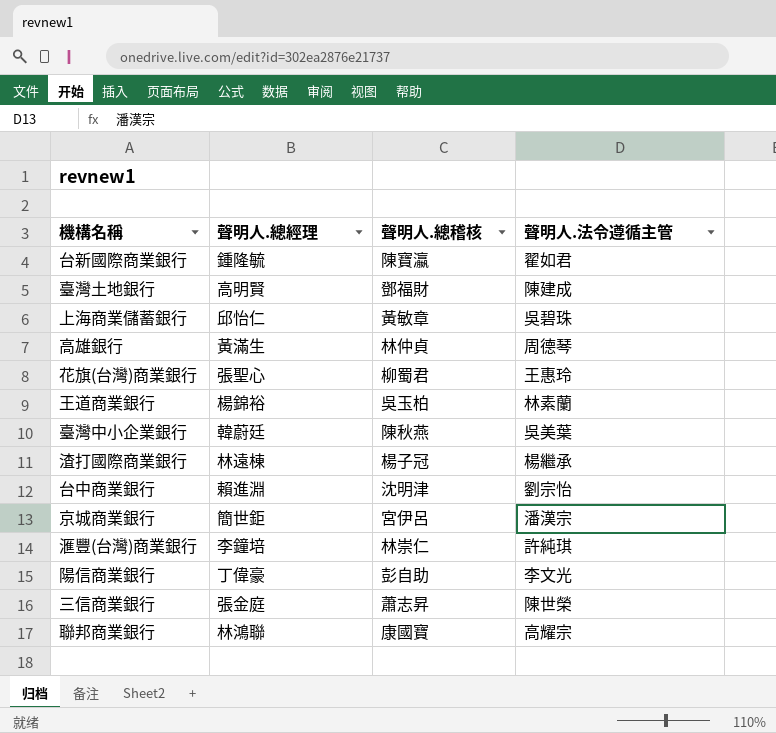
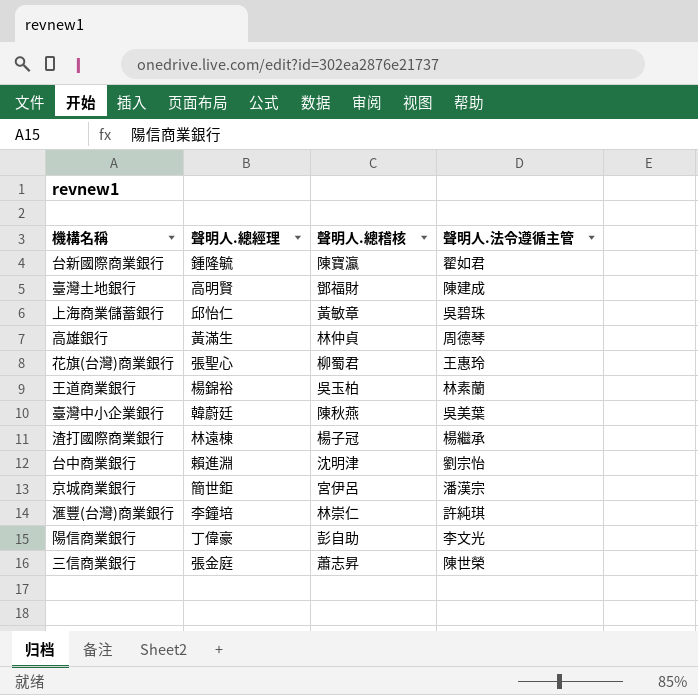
row 聯邦商業銀行: 林鴻聯 | 康國寶 | 高耀宗 -> none

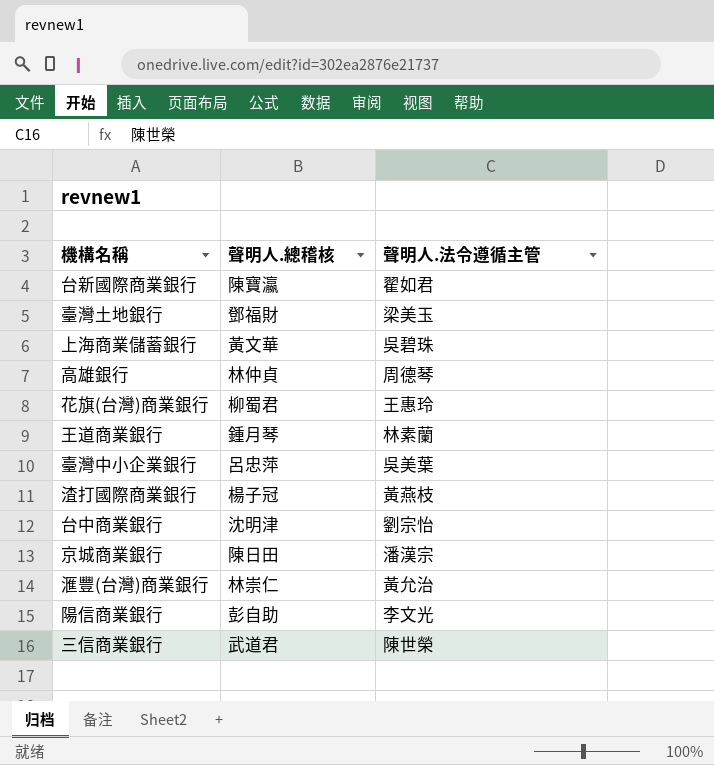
column 聲明人.總經理 | position: 2 -> none
臺灣土地銀行 | 聲明人.法令遵循主管: 陳建成 -> 梁美玉
上海商業儲蓄銀行 | 聲明人.總稽核: 黃敏章 -> 黃文華
王道商業銀行 | 聲明人.總稽核: 吳玉柏 -> 鍾月琴
臺灣中小企業銀行 | 聲明人.總稽核: 陳秋燕 -> 呂忠萍
渣打國際商業銀行 | 聲明人.法令遵循主管: 楊繼承 -> 黃燕枝
京城商業銀行 | 聲明人.總稽核: 宮伊呂 -> 陳日田
滙豐(台灣)商業銀行 | 聲明人.法令遵循主管: 許純琪 -> 黃允治
三信商業銀行 | 聲明人.總稽核: 蕭志昇 -> 武道君

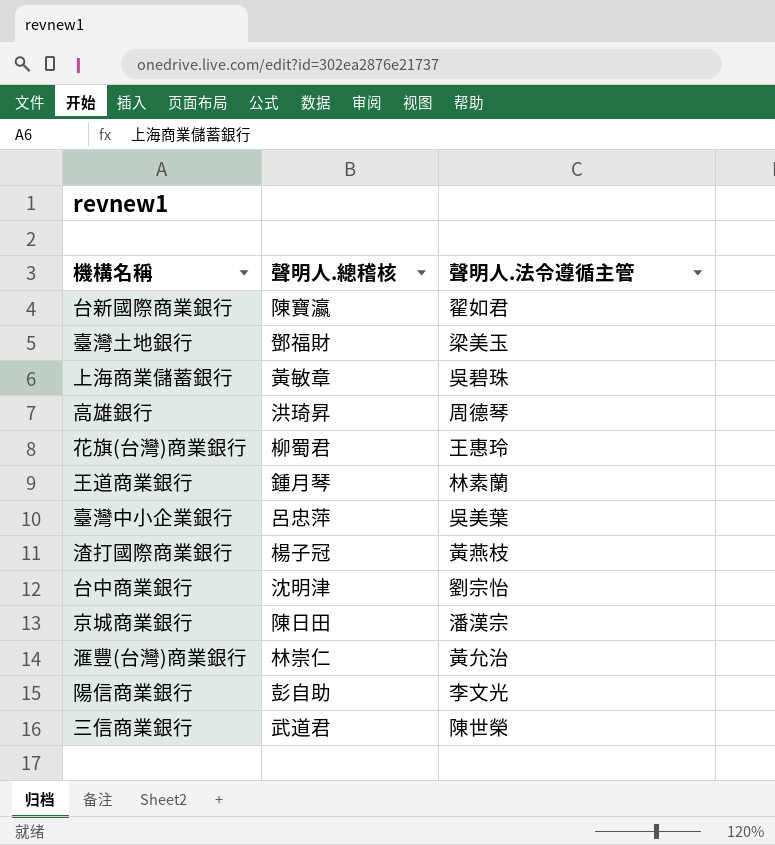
上海商業儲蓄銀行 | 聲明人.總稽核: 黃文華 -> 黃敏章
高雄銀行 | 聲明人.總稽核: 林仲貞 -> 洪琦昇

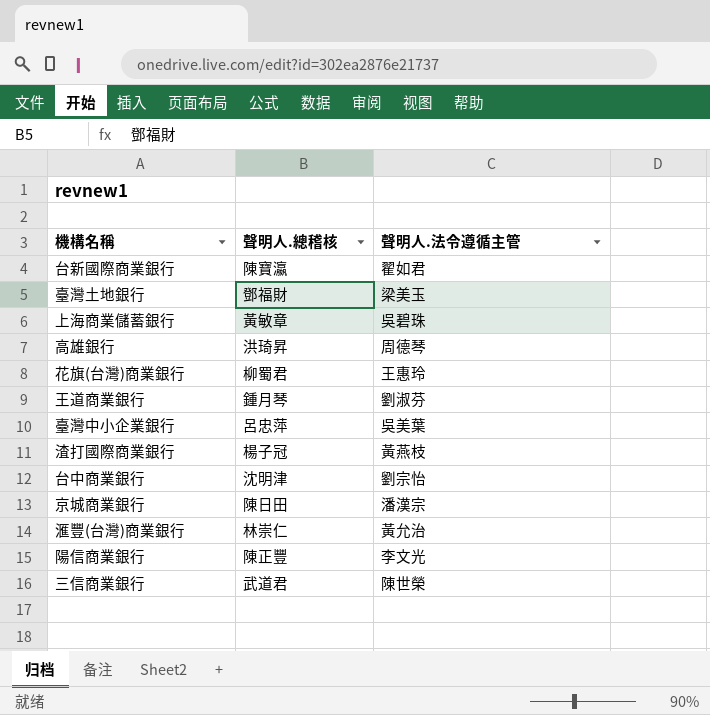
王道商業銀行 | 聲明人.法令遵循主管: 林素蘭 -> 劉淑芬
陽信商業銀行 | 聲明人.總稽核: 彭自助 -> 陳正豐

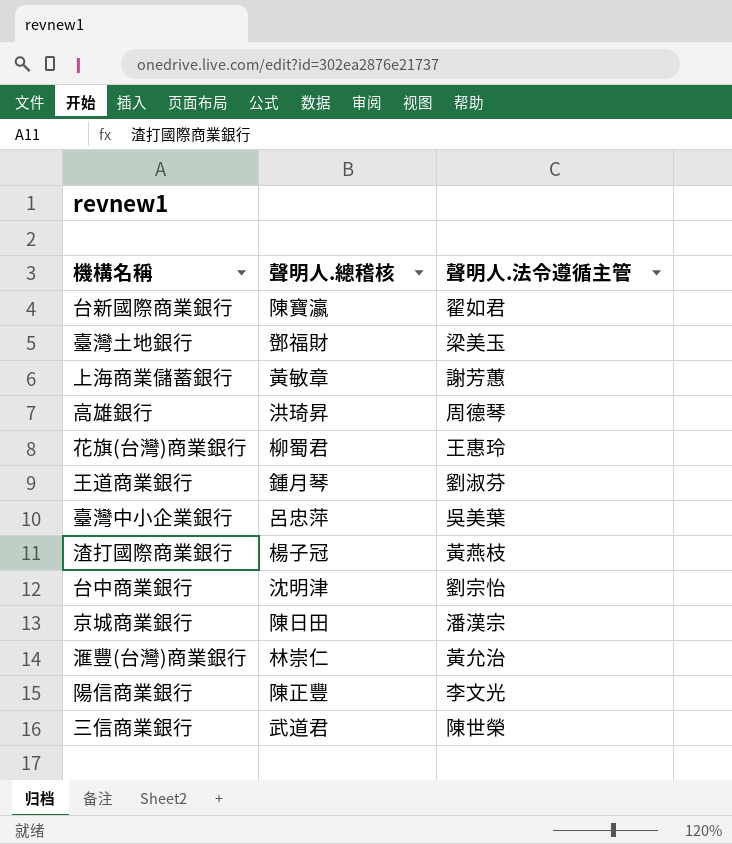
上海商業儲蓄銀行 | 聲明人.法令遵循主管: 吳碧珠 -> 謝芳蕙

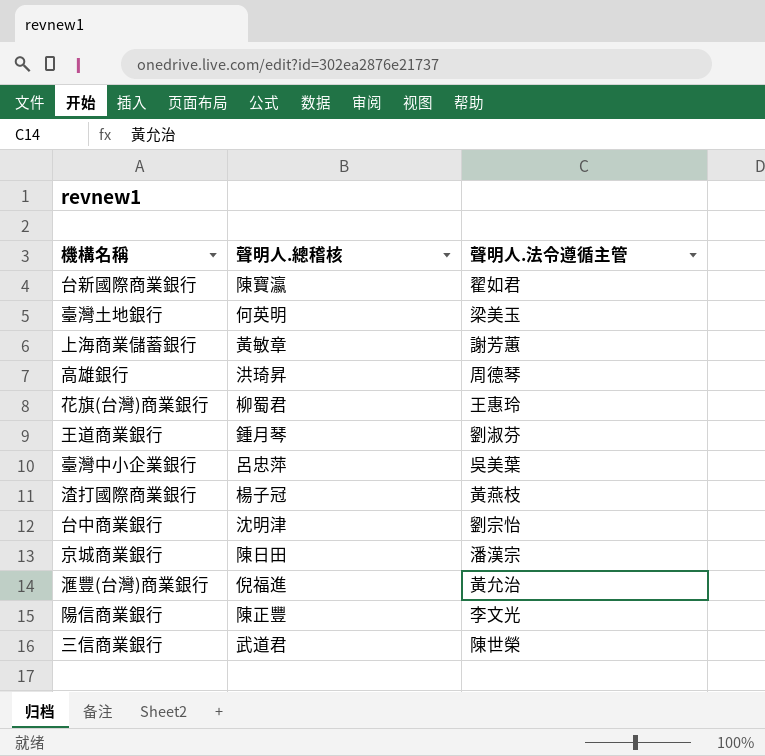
臺灣土地銀行 | 聲明人.總稽核: 鄧福財 -> 何英明
滙豐(台灣)商業銀行 | 聲明人.總稽核: 林崇仁 -> 倪福進

